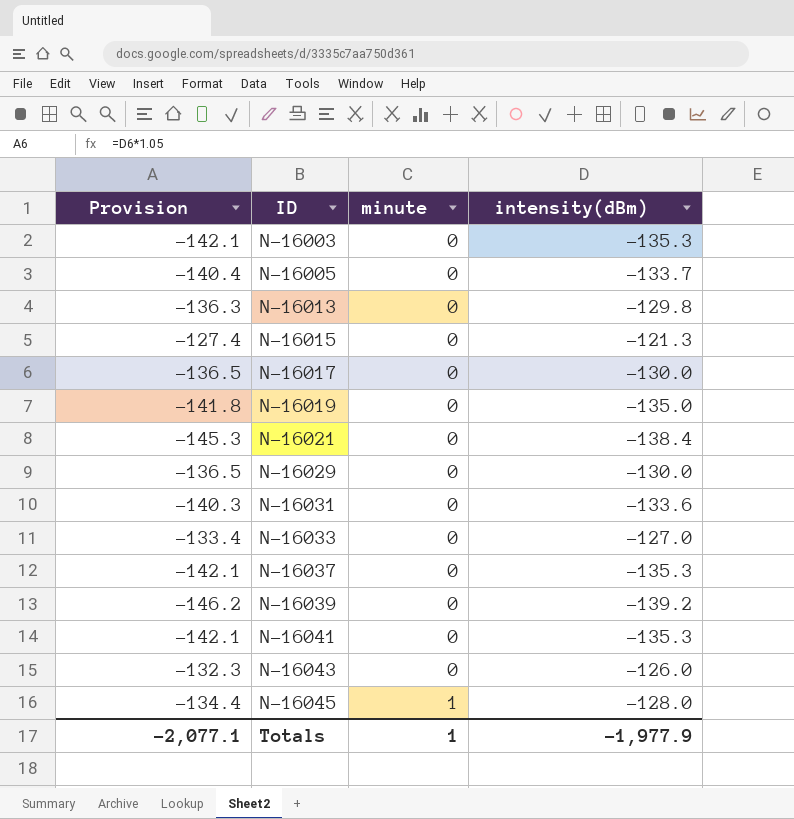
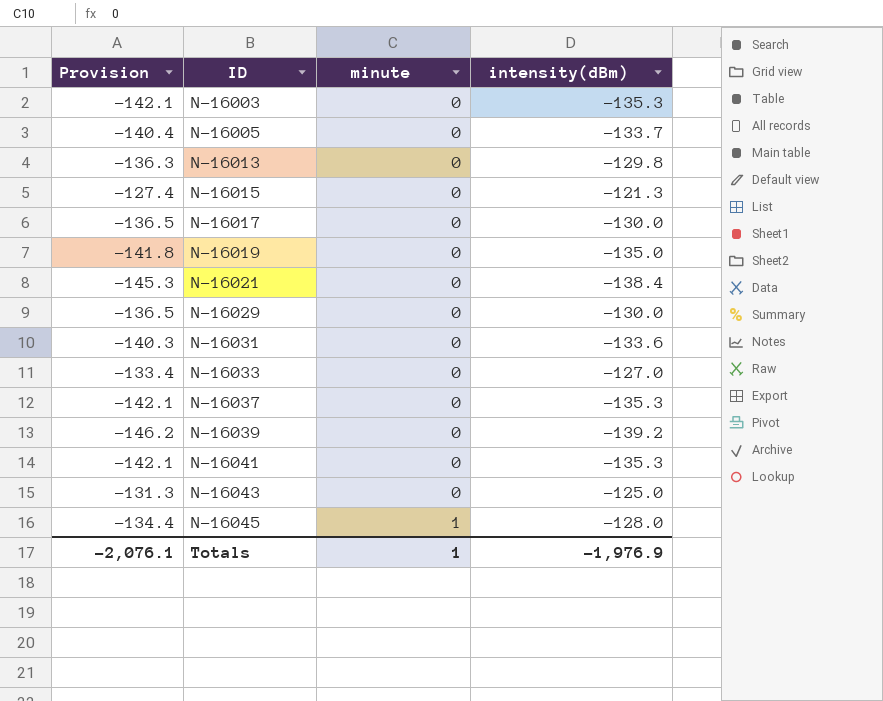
N-16043 | Provision: -132.3 -> -131.3
N-16043 | intensity(dBm): -126.0 -> -125.0
Totals | Provision: -2,077.1 -> -2,076.1
Totals | intensity(dBm): -1,977.9 -> -1,976.9

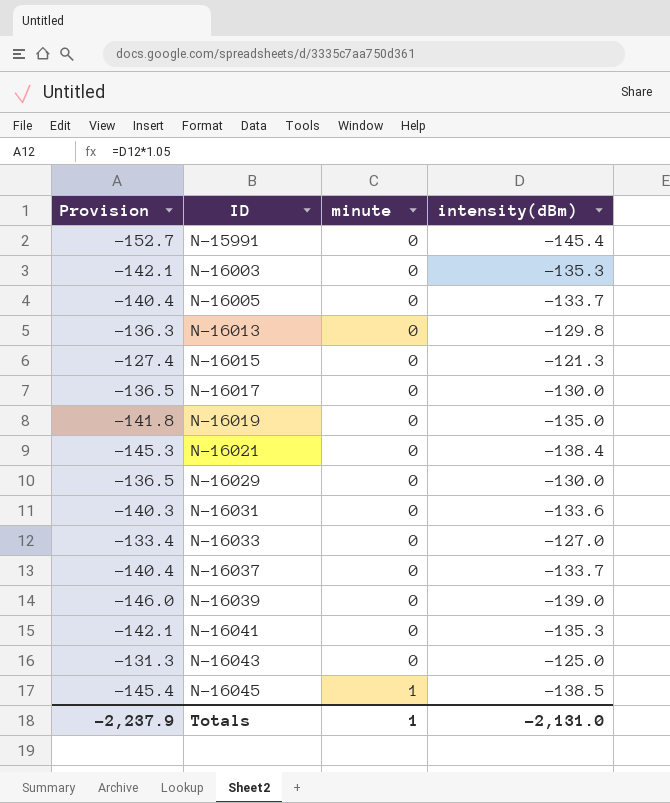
row N-15991: none -> -152.7 | 0 | -145.4
N-16037 | Provision: -142.1 -> -140.4
N-16037 | intensity(dBm): -135.3 -> -133.7
N-16039 | Provision: -146.2 -> -146.0
N-16039 | intensity(dBm): -139.2 -> -139.0
N-16045 | Provision: -134.4 -> -145.4
N-16045 | intensity(dBm): -128.0 -> -138.5
Totals | Provision: -2,076.1 -> -2,237.9
Totals | intensity(dBm): -1,976.9 -> -2,131.0

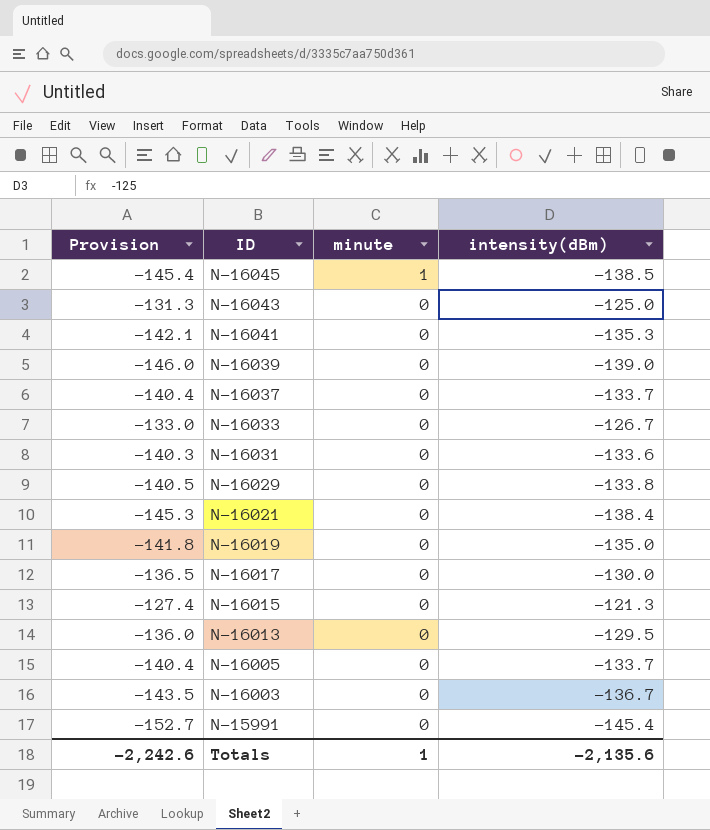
row order: ID ascending -> ID descending
N-16033 | Provision: -133.4 -> -133.0
N-16033 | intensity(dBm): -127.0 -> -126.7
N-16029 | Provision: -136.5 -> -140.5
N-16029 | intensity(dBm): -130.0 -> -133.8
N-16013 | Provision: -136.3 -> -136.0
N-16013 | intensity(dBm): -129.8 -> -129.5
N-16003 | Provision: -142.1 -> -143.5
N-16003 | intensity(dBm): -135.3 -> -136.7
Totals | Provision: -2,237.9 -> -2,242.6
Totals | intensity(dBm): -2,131.0 -> -2,135.6

